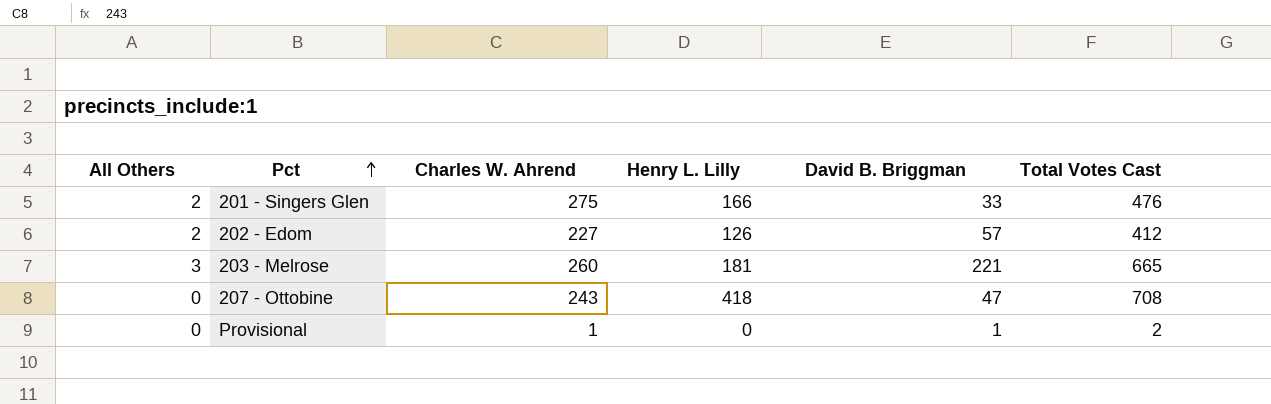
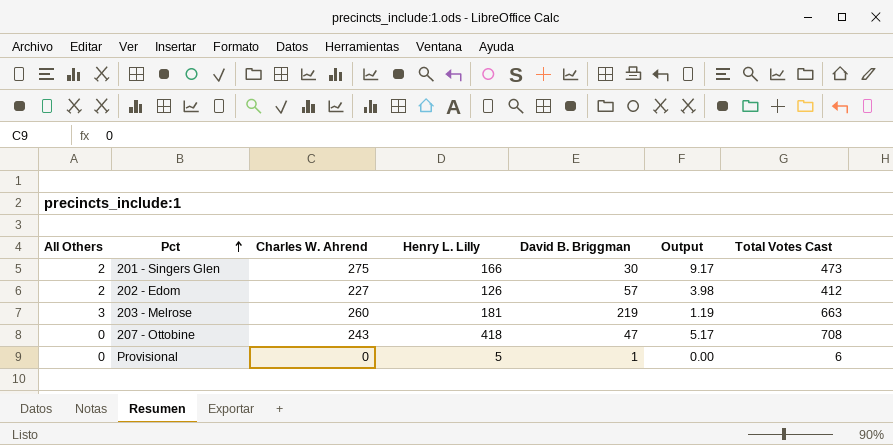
column Output | formula: none -> [Charles W. Ahrend] / [David B. Briggman]
201 - Singers Glen | David B. Briggman: 33 -> 30
201 - Singers Glen | Total Votes Cast: 476 -> 473
203 - Melrose | David B. Briggman: 221 -> 219
203 - Melrose | Total Votes Cast: 665 -> 663
Provisional | Charles W. Ahrend: 1 -> 0
Provisional | Henry L. Lilly: 0 -> 5
Provisional | Total Votes Cast: 2 -> 6

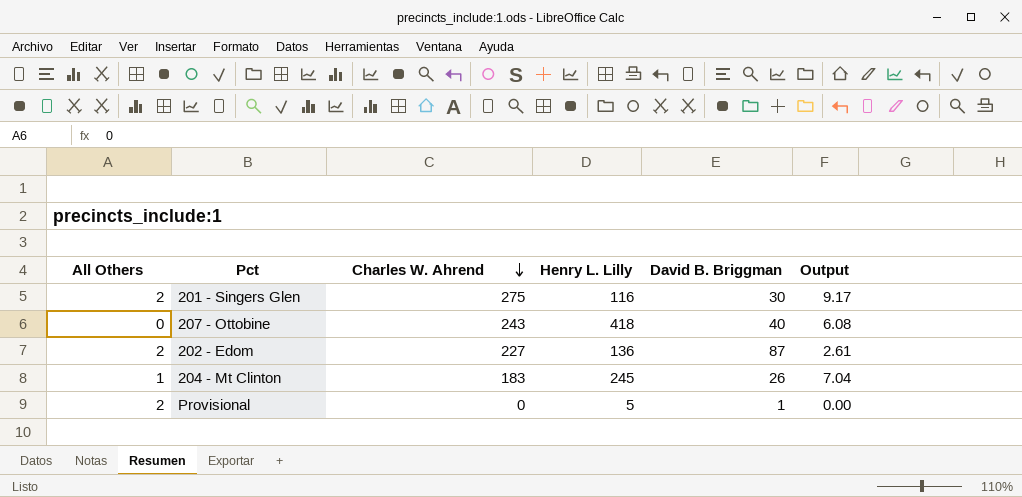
row order: Pct ascending -> Charles W. Ahrend descending
column Total Votes Cast | formula: [All Others] + [Charles W. Ahrend] + [Henry L. Lilly] + [David B. Briggman] -> none
row 203 - Melrose: 3 | 260 | 181 | 219 | 1.19 | 663 -> none
201 - Singers Glen | Henry L. Lilly: 166 -> 116
207 - Ottobine | David B. Briggman: 47 -> 40
207 - Ottobine | Output: 5.17 -> 6.08
202 - Edom | Henry L. Lilly: 126 -> 136
202 - Edom | David B. Briggman: 57 -> 87
202 - Edom | Output: 3.98 -> 2.61
row 204 - Mt Clinton: none -> 1 | 183 | 245 | 26 | 7.04
Provisional | All Others: 0 -> 2

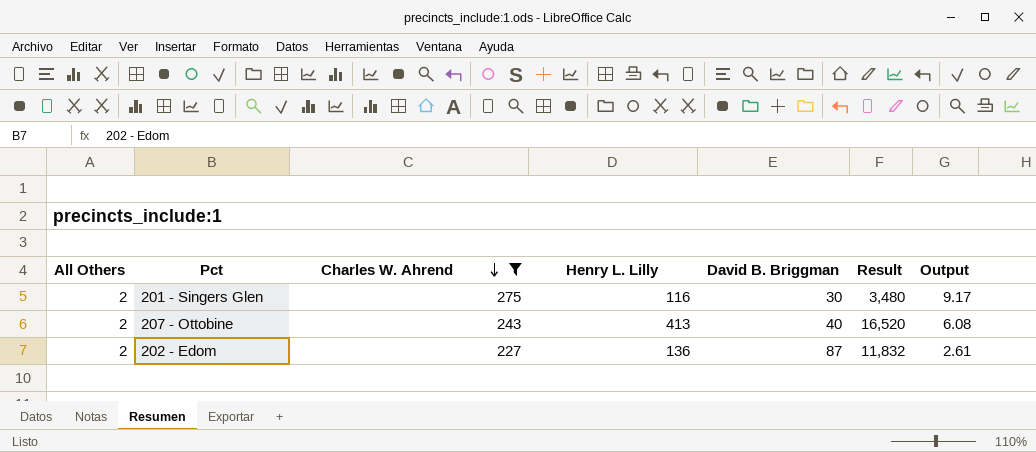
filter: none -> Charles W. Ahrend >= 227
column Result | formula: none -> [Henry L. Lilly] * [David B. Briggman]
207 - Ottobine | All Others: 0 -> 2
207 - Ottobine | Henry L. Lilly: 418 -> 413

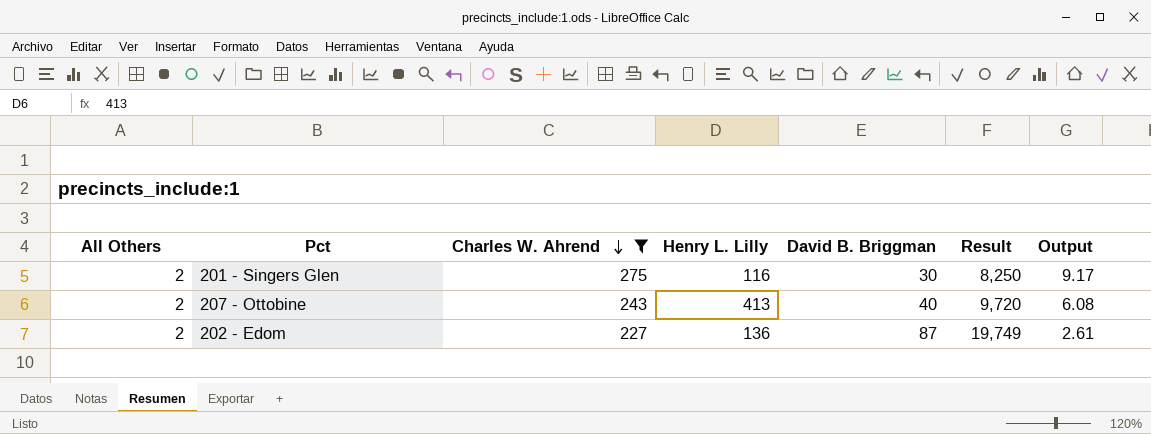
column Result | formula: [Henry L. Lilly] * [David B. Briggman] -> [Charles W. Ahrend] * [David B. Briggman]

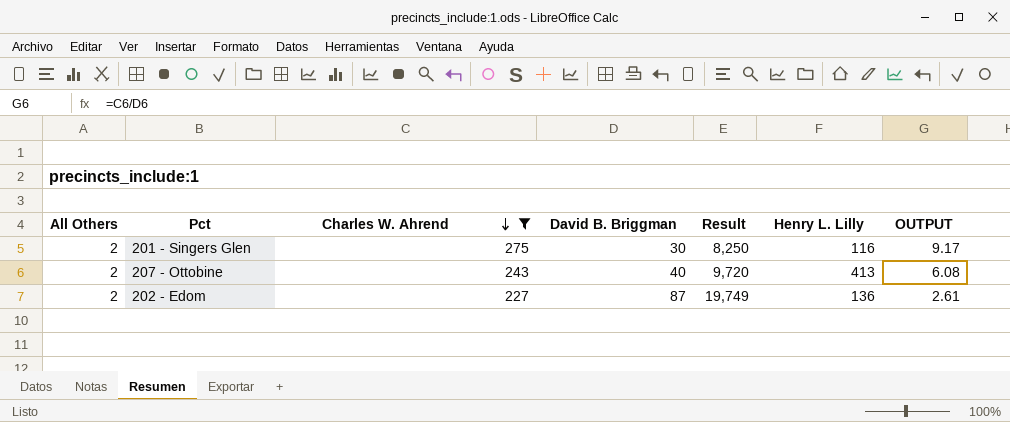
column Henry L. Lilly | position: 4 -> 6
column name: Output -> OUTPUT

